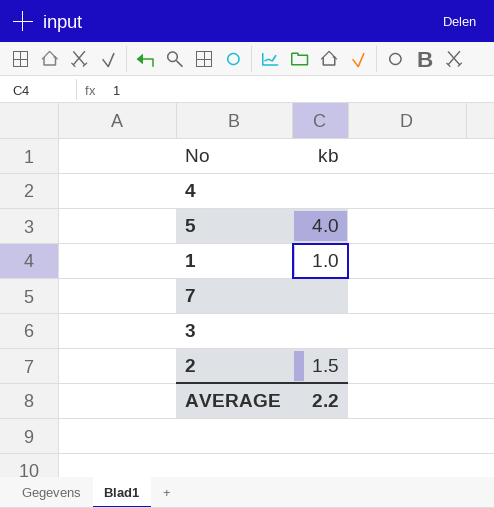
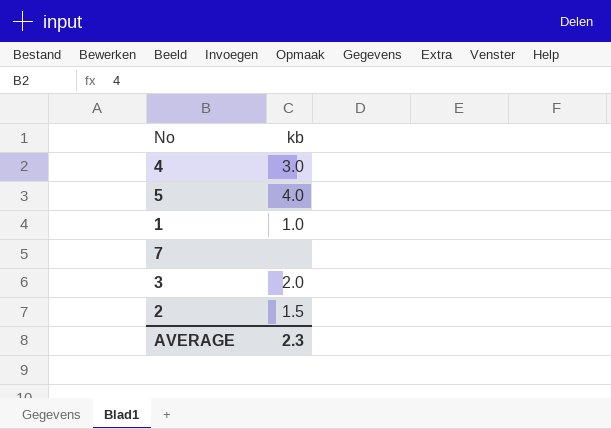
4 | kb: none -> 3.0
3 | kb: none -> 2.0
AVERAGE | kb: 2.2 -> 2.3

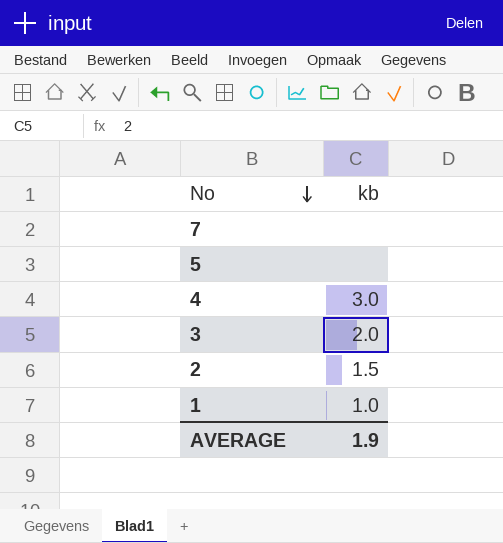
row order: none -> No descending
5 | kb: 4.0 -> none
AVERAGE | kb: 2.3 -> 1.9

